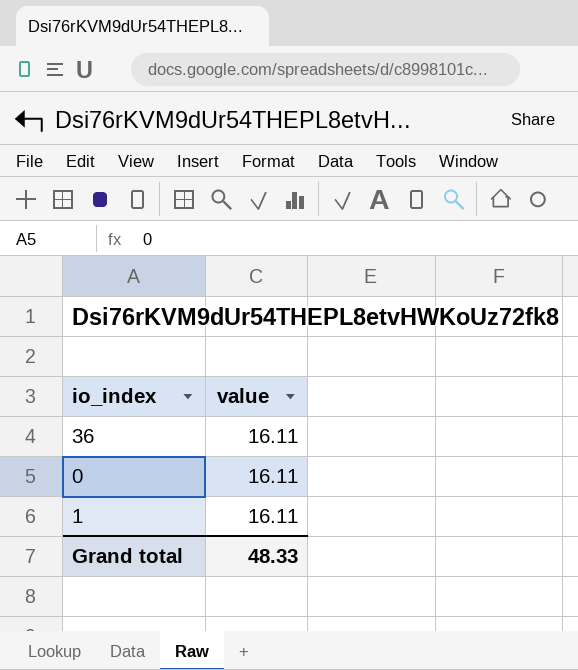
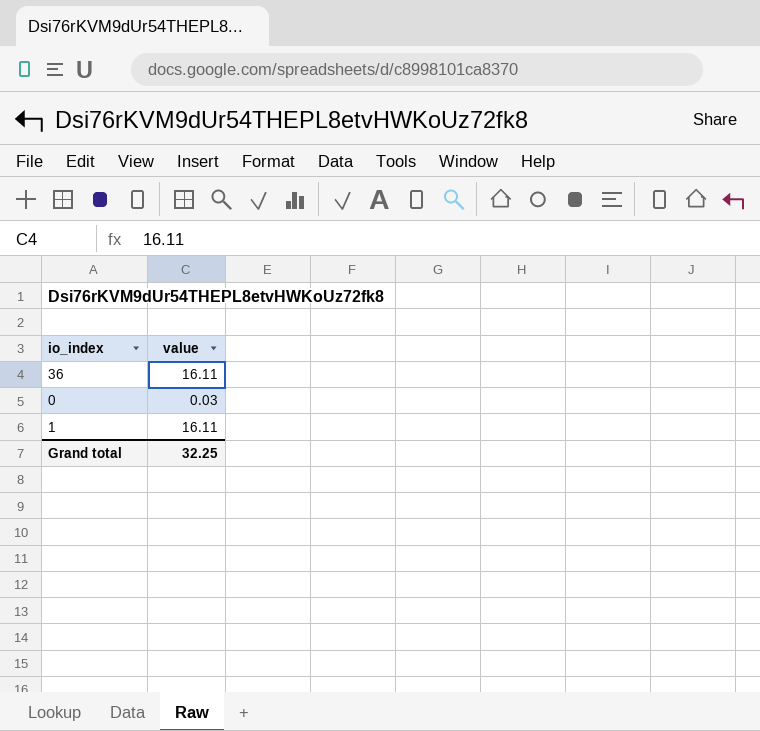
0 | value: 16.11 -> 0.03
Grand total | value: 48.33 -> 32.25

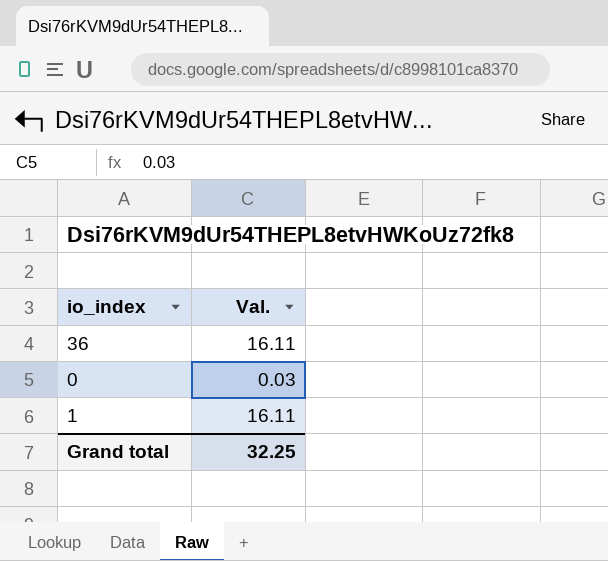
column name: value -> Val.

